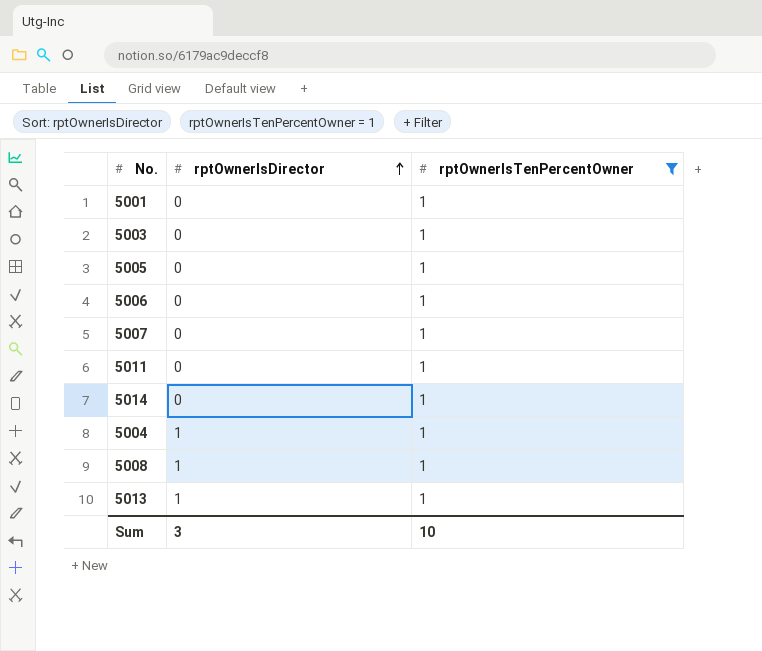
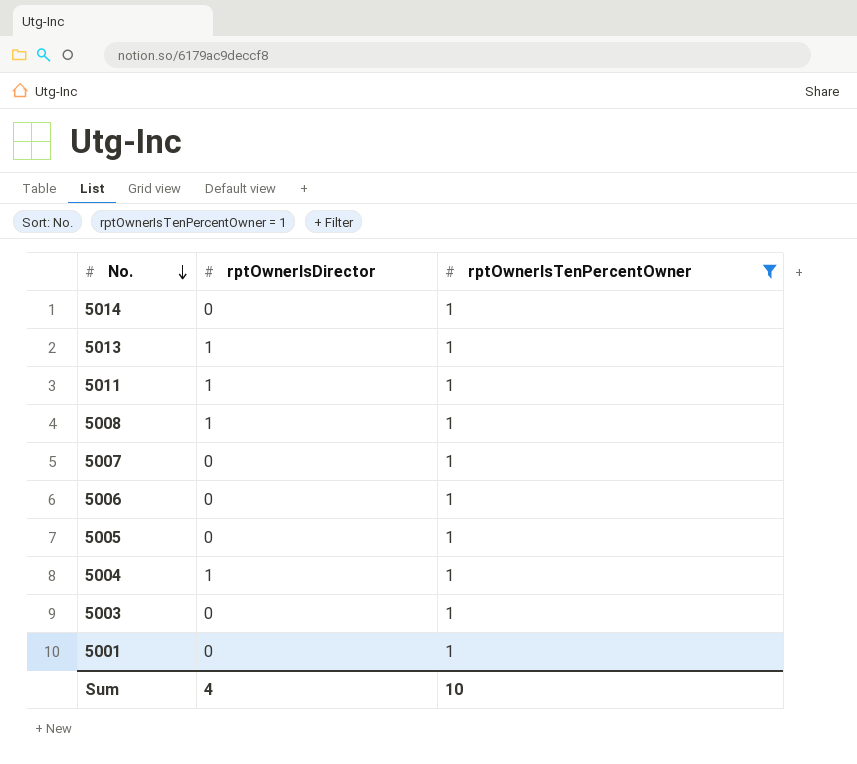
row order: rptOwnerIsDirector ascending -> No. descending
5011 | rptOwnerIsDirector: 0 -> 1
Sum | rptOwnerIsDirector: 3 -> 4

